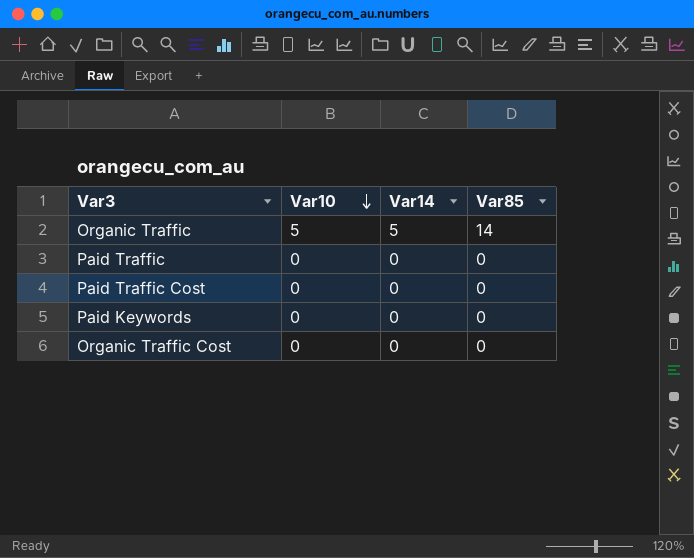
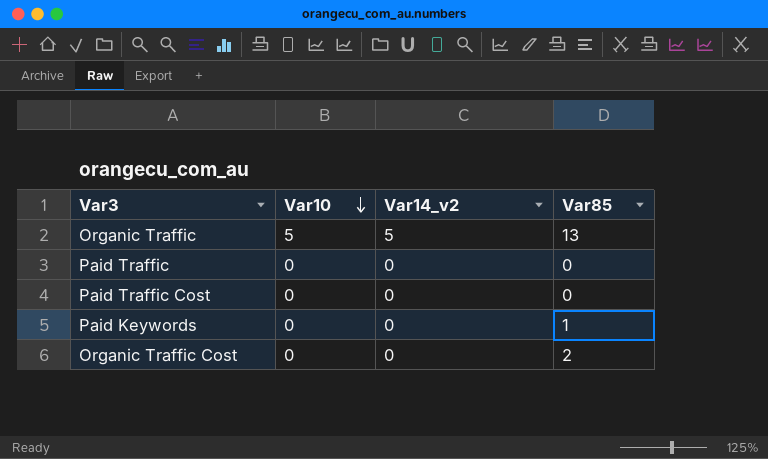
column name: Var14 -> Var14_v2
Organic Traffic | Var85: 14 -> 13
Paid Keywords | Var85: 0 -> 1
Organic Traffic Cost | Var85: 0 -> 2

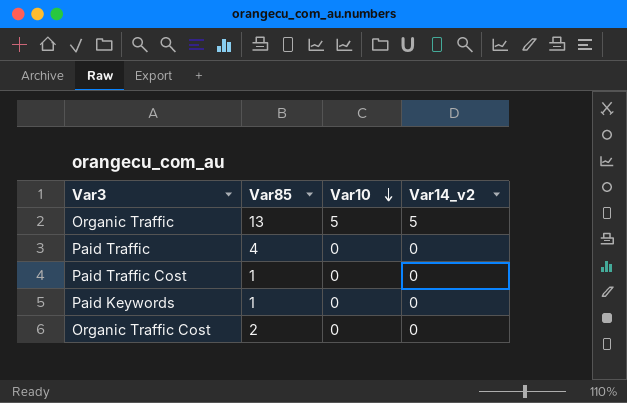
column Var85 | position: 4 -> 2
Paid Traffic | Var85: 0 -> 4
Paid Traffic Cost | Var85: 0 -> 1

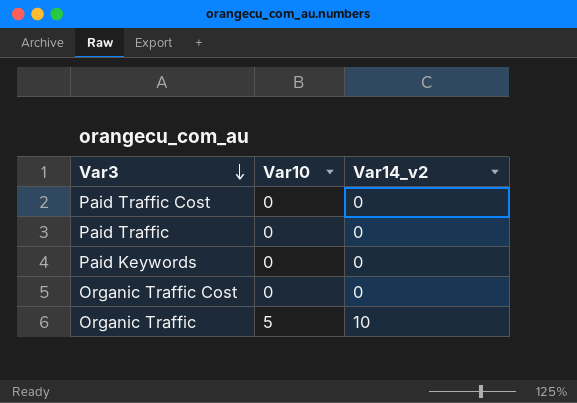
row order: Var10 descending -> Var3 descending
column Var85 | position: 2 -> none
Organic Traffic | Var14_v2: 5 -> 10

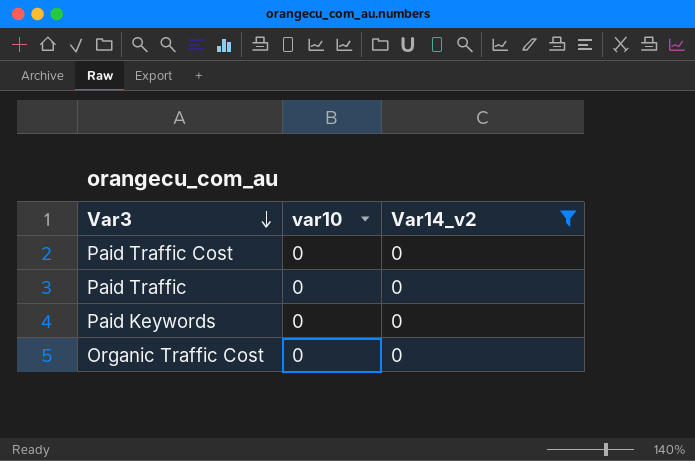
filter: none -> Var14_v2 = 0
column name: Var10 -> var10

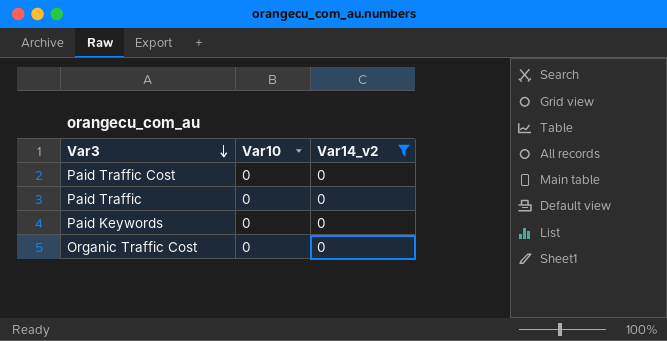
column name: var10 -> Var10

